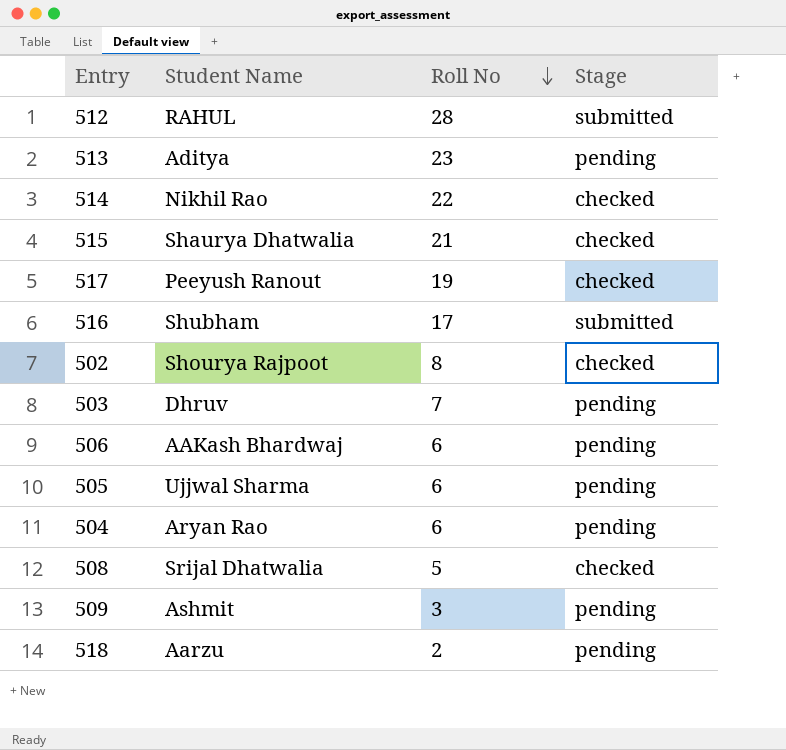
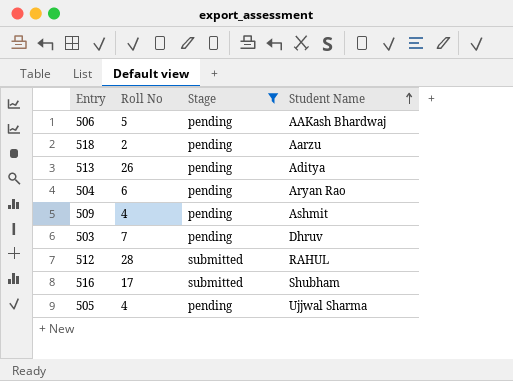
filter: none -> Stage != checked
row order: Roll No descending -> Student Name ascending
column Student Name | position: 2 -> 4
506 | Roll No: 6 -> 5
513 | Roll No: 23 -> 26
509 | Roll No: 3 -> 4
505 | Roll No: 6 -> 4

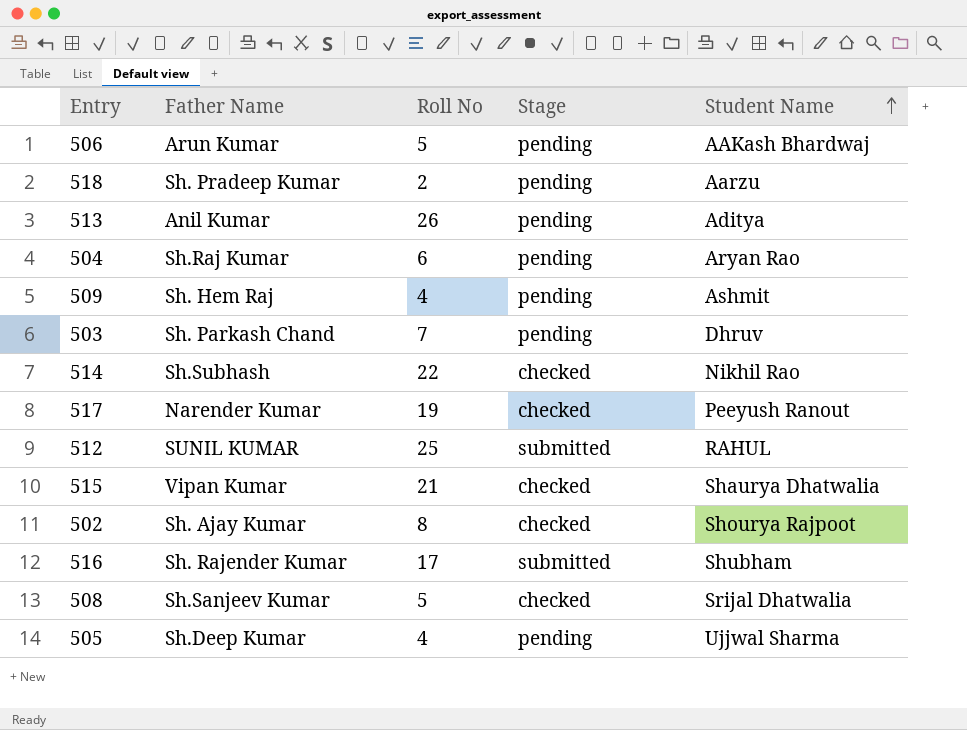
filter: Stage != checked -> none
column Father Name | position: none -> 2
512 | Roll No: 28 -> 25

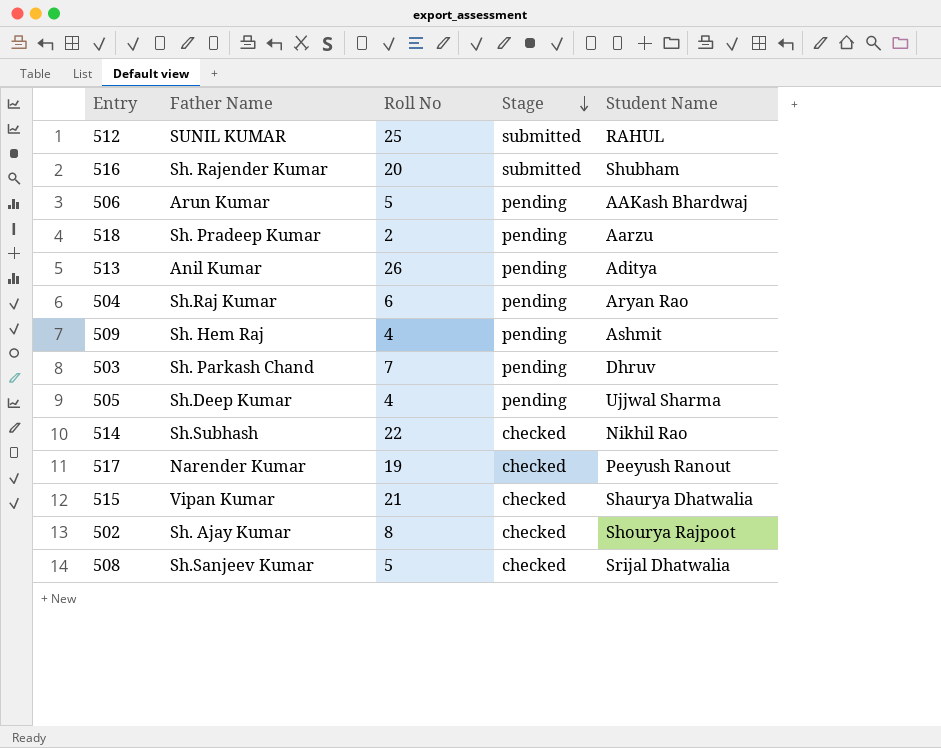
row order: Student Name ascending -> Stage descending
516 | Roll No: 17 -> 20

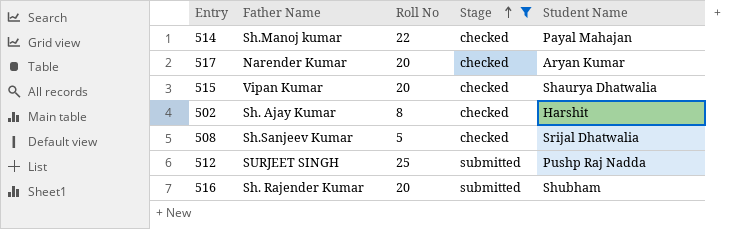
filter: none -> Stage != pending
row order: Stage descending -> Stage ascending
514 | Father Name: Sh.Subhash -> Sh.Manoj kumar
514 | Student Name: Nikhil Rao -> Payal Mahajan
517 | Roll No: 19 -> 20
517 | Student Name: Peeyush Ranout -> Aryan Kumar
515 | Roll No: 21 -> 20
502 | Student Name: Shourya Rajpoot -> Harshit
512 | Father Name: SUNIL KUMAR -> SURJEET SINGH
512 | Student Name: RAHUL -> Pushp Raj Nadda

